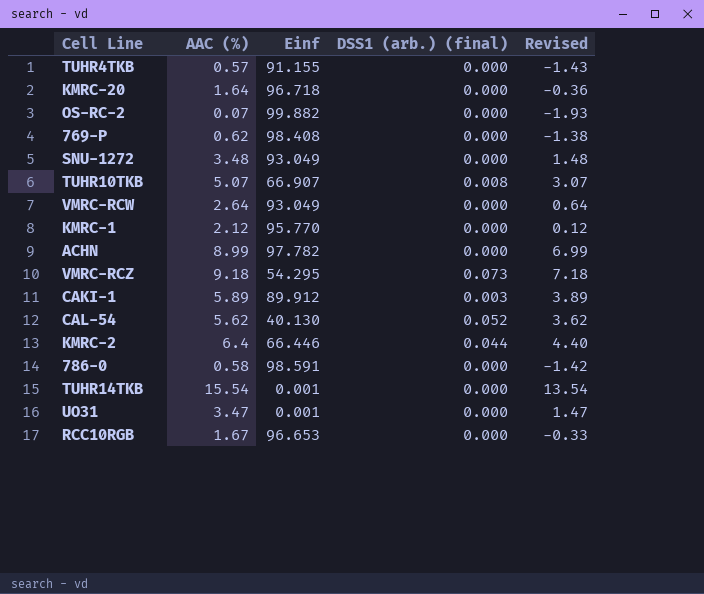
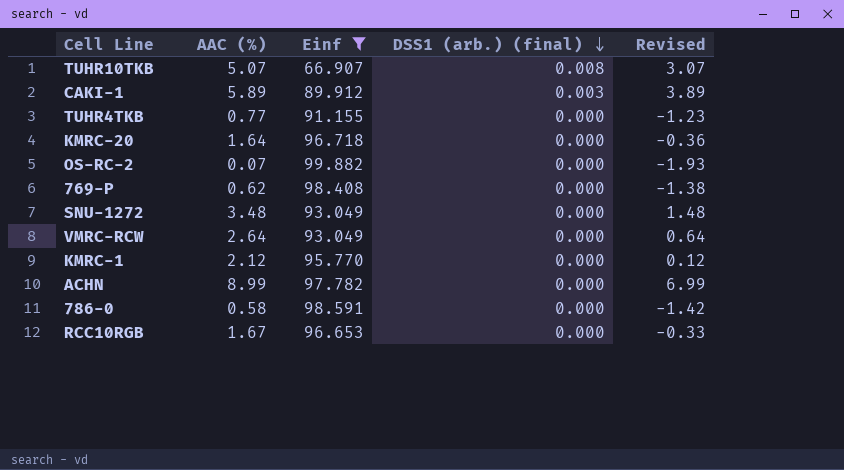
filter: none -> Einf >= 66.907
row order: none -> DSS1 (arb.) (final) descending
TUHR4TKB | AAC (%): 0.57 -> 0.77
TUHR4TKB | Revised: -1.43 -> -1.23

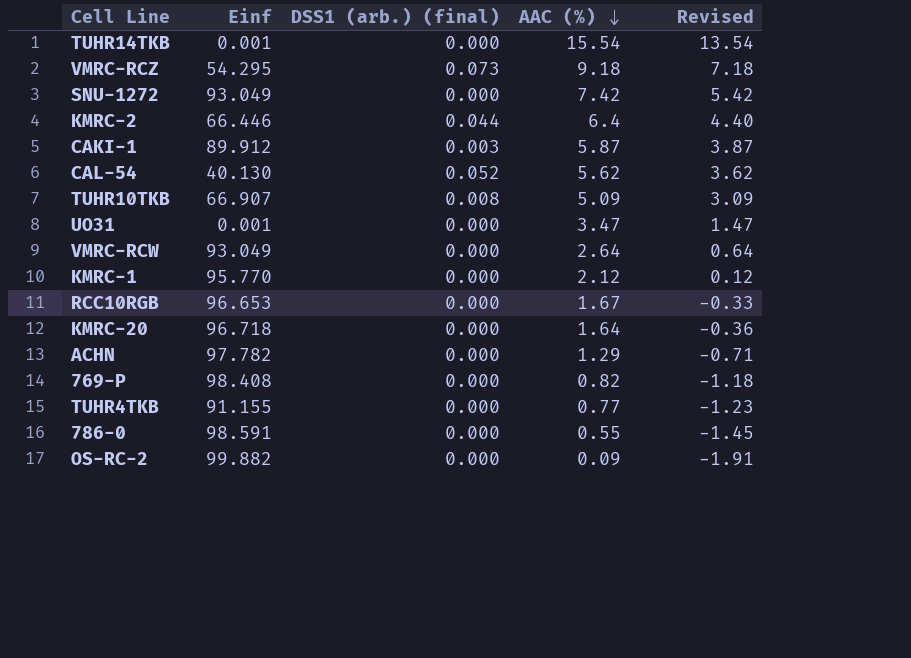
filter: Einf >= 66.907 -> none
row order: DSS1 (arb.) (final) descending -> AAC (%) descending
column AAC (%) | position: 2 -> 4
SNU-1272 | AAC (%): 3.48 -> 7.42
SNU-1272 | Revised: 1.48 -> 5.42
CAKI-1 | AAC (%): 5.89 -> 5.87
CAKI-1 | Revised: 3.89 -> 3.87
TUHR10TKB | AAC (%): 5.07 -> 5.09
TUHR10TKB | Revised: 3.07 -> 3.09
ACHN | AAC (%): 8.99 -> 1.29
ACHN | Revised: 6.99 -> -0.71
769-P | AAC (%): 0.62 -> 0.82
769-P | Revised: -1.38 -> -1.18
786-0 | AAC (%): 0.58 -> 0.55
786-0 | Revised: -1.42 -> -1.45
OS-RC-2 | AAC (%): 0.07 -> 0.09
OS-RC-2 | Revised: -1.93 -> -1.91

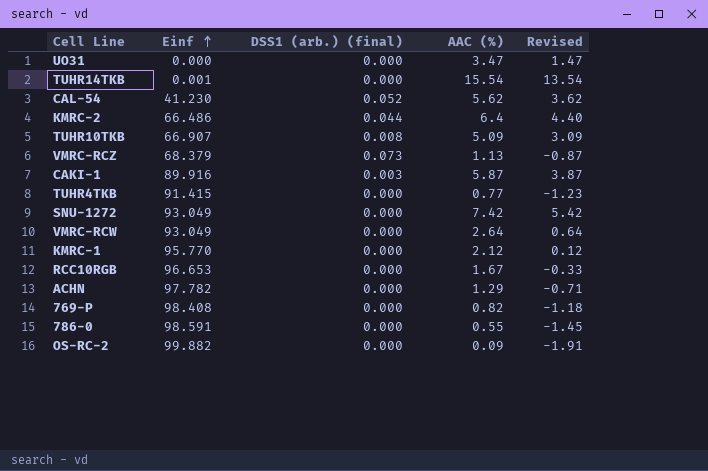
row order: AAC (%) descending -> Einf ascending
row KMRC-20: 96.718 | 0.000 | 1.64 | -0.36 -> none
UO31 | Einf: 0.001 -> 0.000
CAL-54 | Einf: 40.130 -> 41.230
KMRC-2 | Einf: 66.446 -> 66.486
VMRC-RCZ | Einf: 54.295 -> 68.379
VMRC-RCZ | AAC (%): 9.18 -> 1.13
VMRC-RCZ | Revised: 7.18 -> -0.87
CAKI-1 | Einf: 89.912 -> 89.916
TUHR4TKB | Einf: 91.155 -> 91.415

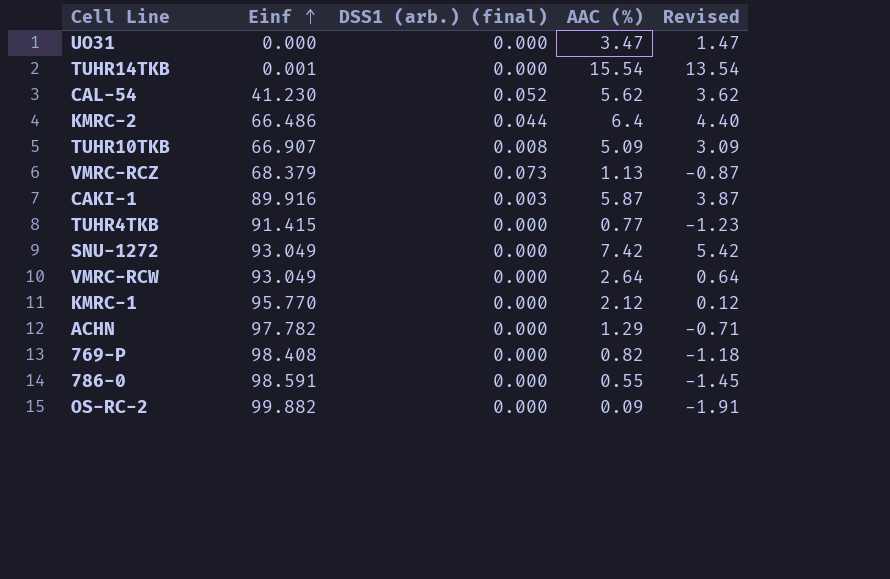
row RCC10RGB: 96.653 | 0.000 | 1.67 | -0.33 -> none

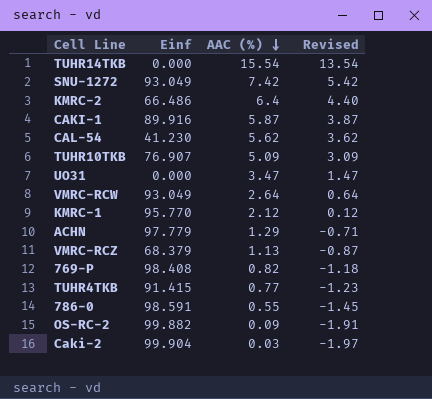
row order: Einf ascending -> AAC (%) descending
column DSS1 (arb.) (final) | position: 3 -> none
TUHR14TKB | Einf: 0.001 -> 0.000
TUHR10TKB | Einf: 66.907 -> 76.907
ACHN | Einf: 97.782 -> 97.779
row Caki-2: none -> 99.904 | 0.03 | -1.97

